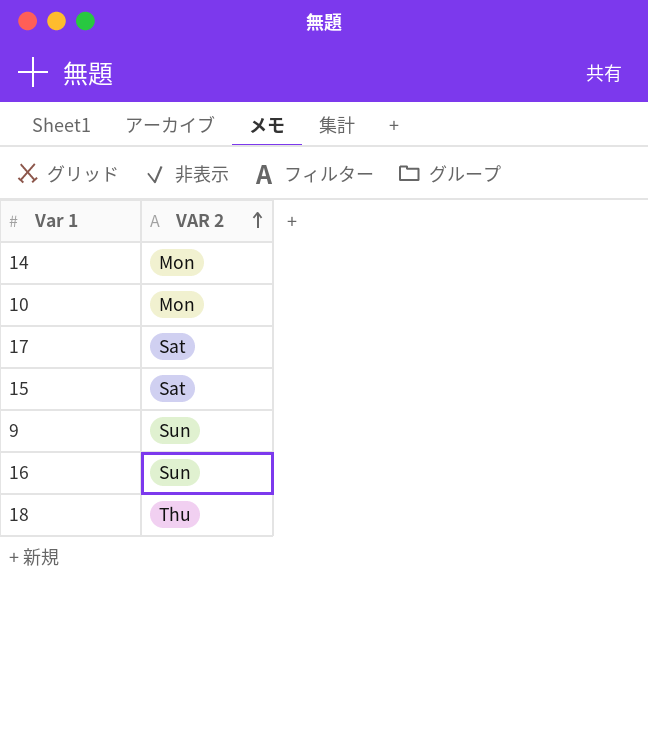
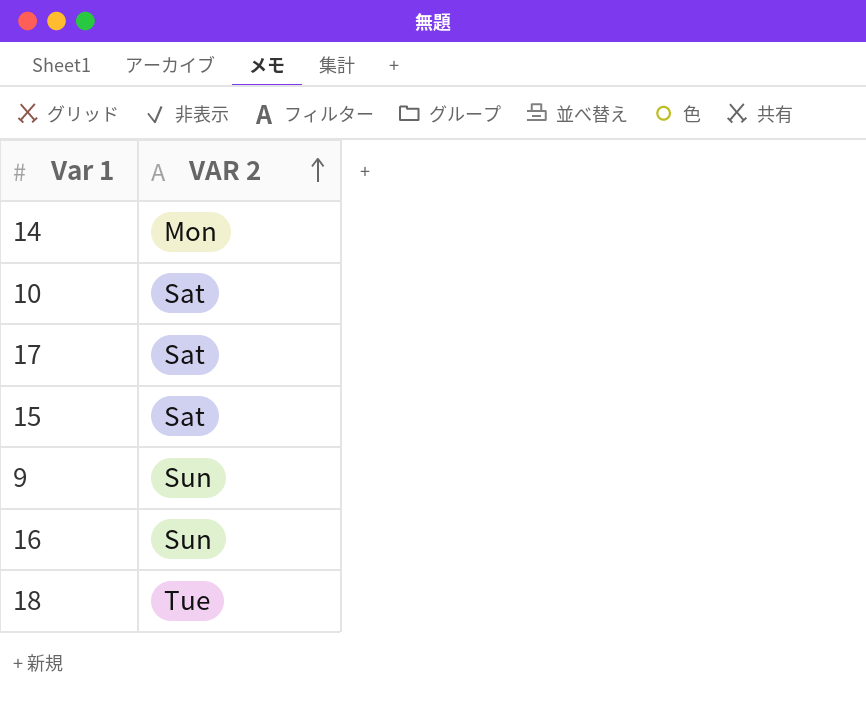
10 | VAR 2: Mon -> Sat
18 | VAR 2: Thu -> Tue

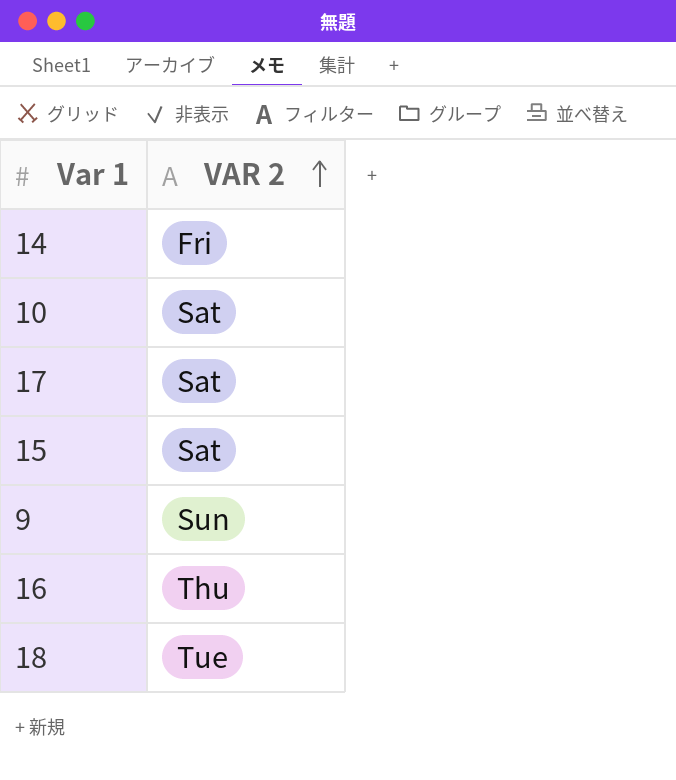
14 | VAR 2: Mon -> Fri
16 | VAR 2: Sun -> Thu

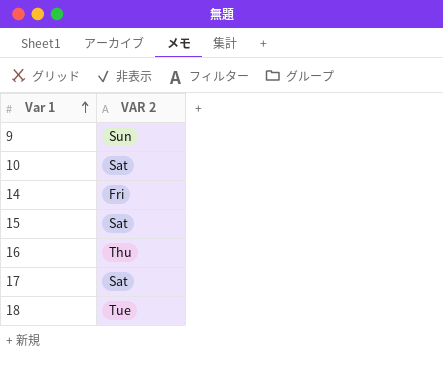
row order: VAR 2 ascending -> Var 1 ascending

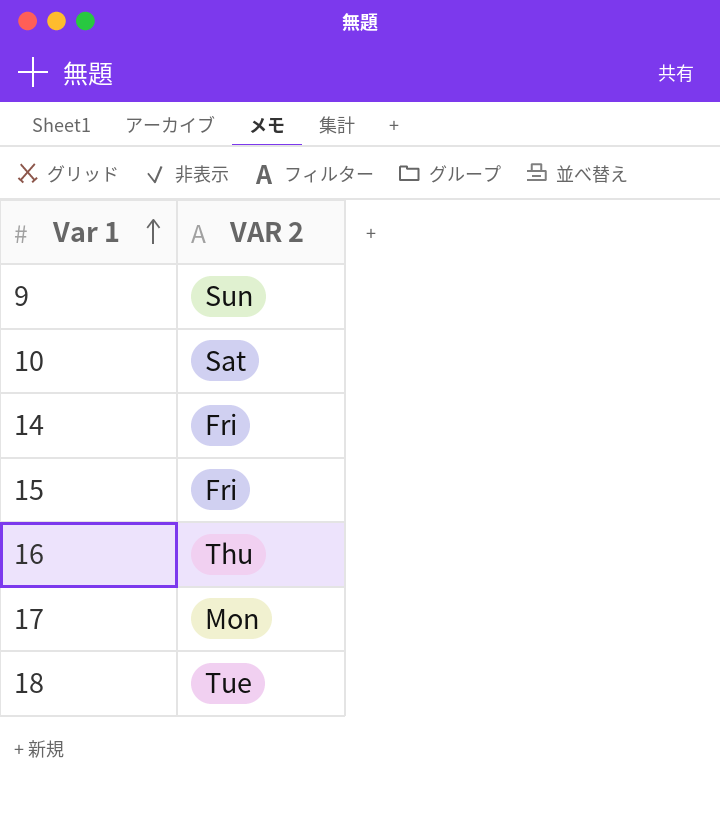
15 | VAR 2: Sat -> Fri
17 | VAR 2: Sat -> Mon

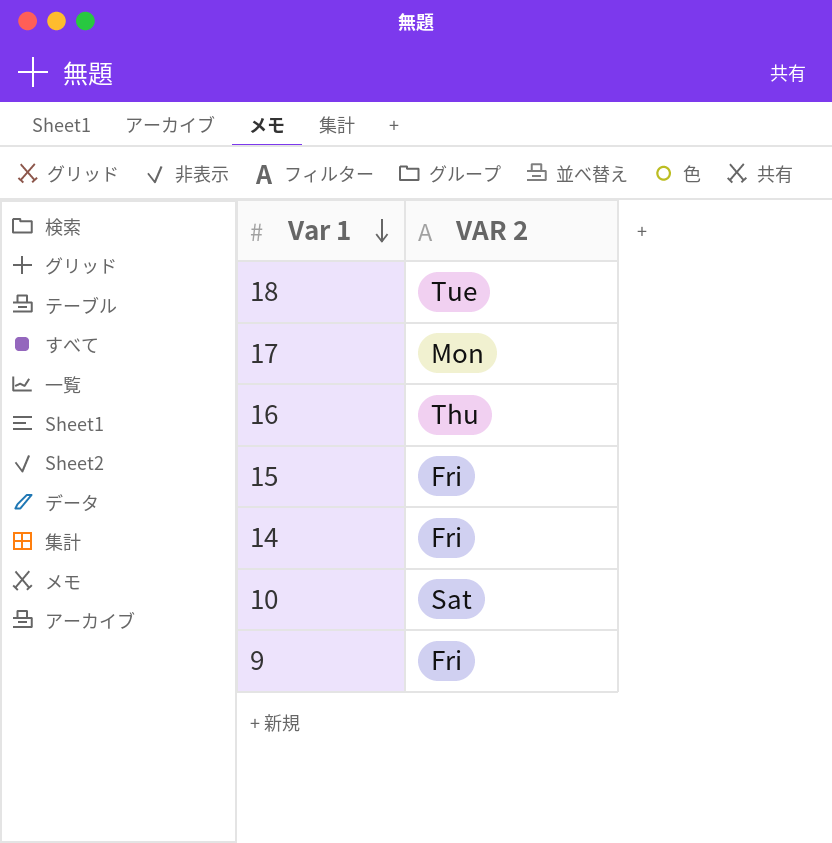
row order: Var 1 ascending -> Var 1 descending
9 | VAR 2: Sun -> Fri

